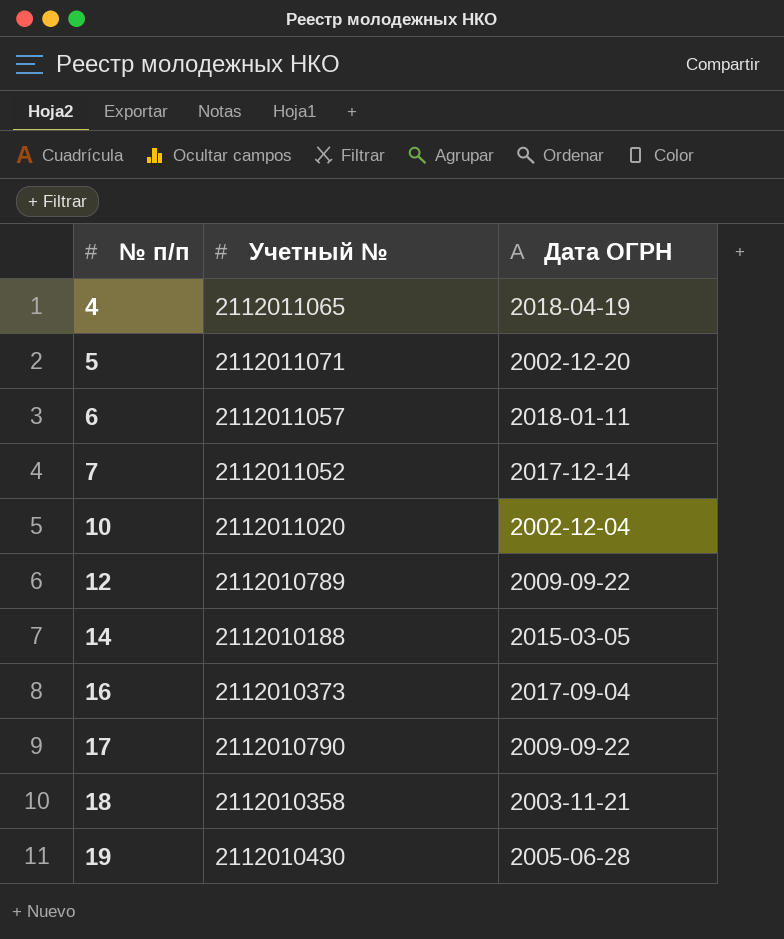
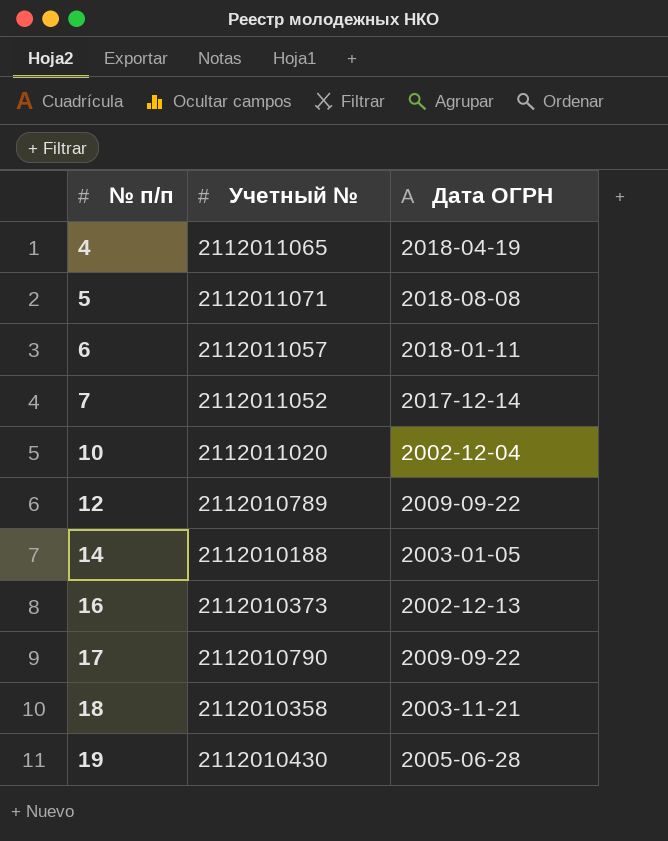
5 | Дата ОГРН: 2002-12-20 -> 2018-08-08
14 | Дата ОГРН: 2015-03-05 -> 2003-01-05
16 | Дата ОГРН: 2017-09-04 -> 2002-12-13

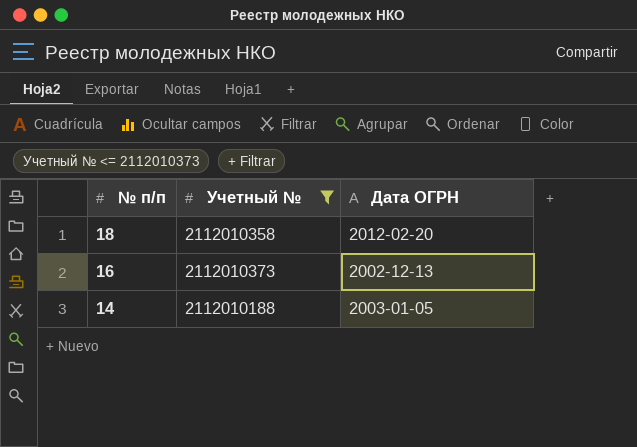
filter: none -> Учетный № <= 2112010373
row order: № п/п ascending -> № п/п descending
18 | Дата ОГРН: 2003-11-21 -> 2012-02-20

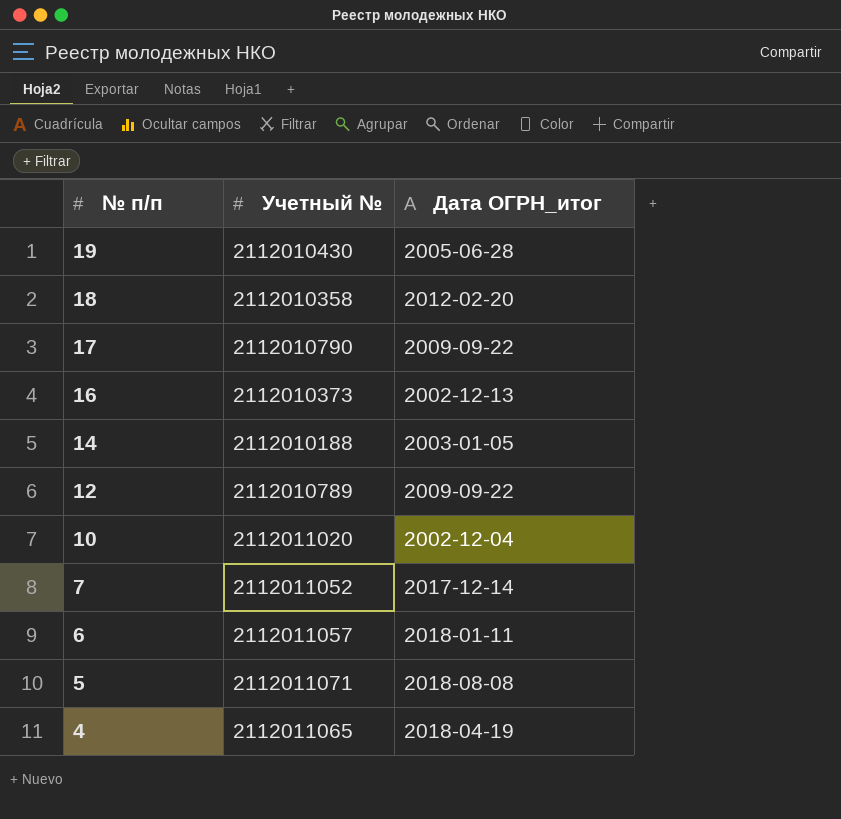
filter: Учетный № <= 2112010373 -> none
column name: Дата ОГРН -> Дата ОГРН_итог

